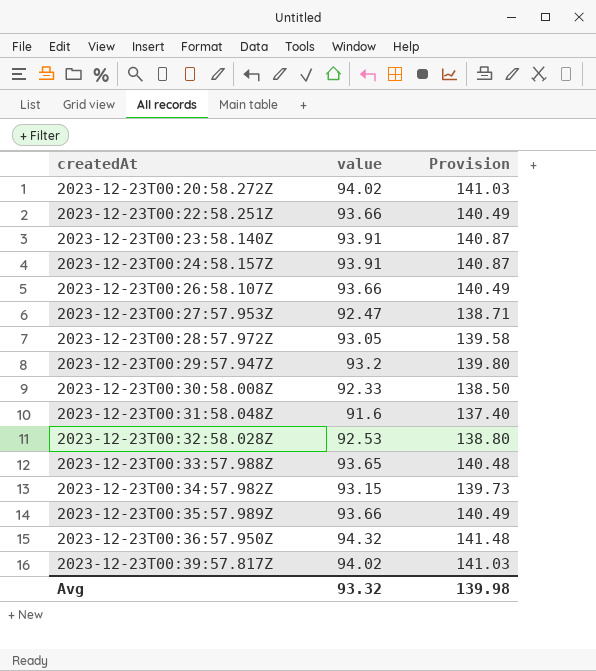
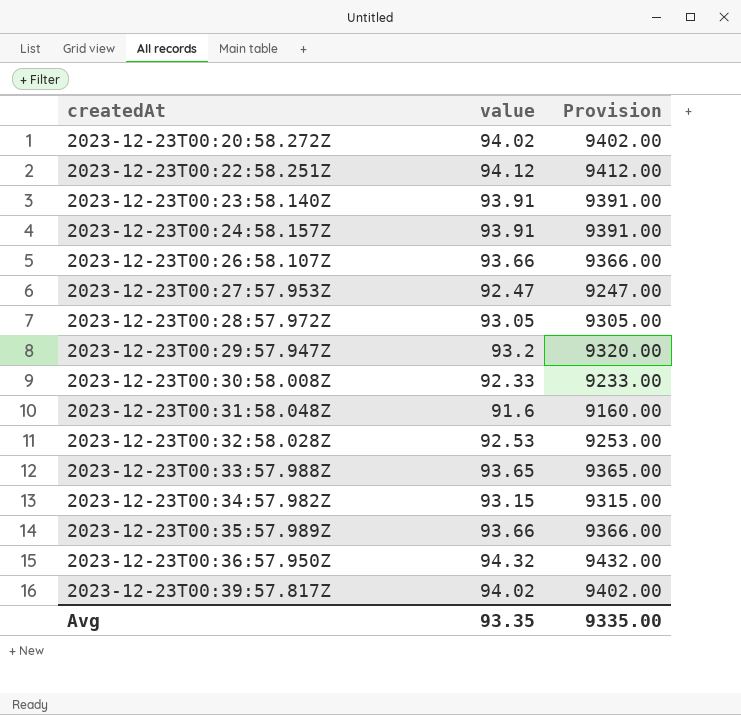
column Provision | formula: [value] * 1.5 -> [value] * 100
2023-12-23T00:22:58.251Z | value: 93.66 -> 94.12
Avg | value: 93.32 -> 93.35
Avg | Provision: 139.98 -> 9335.00

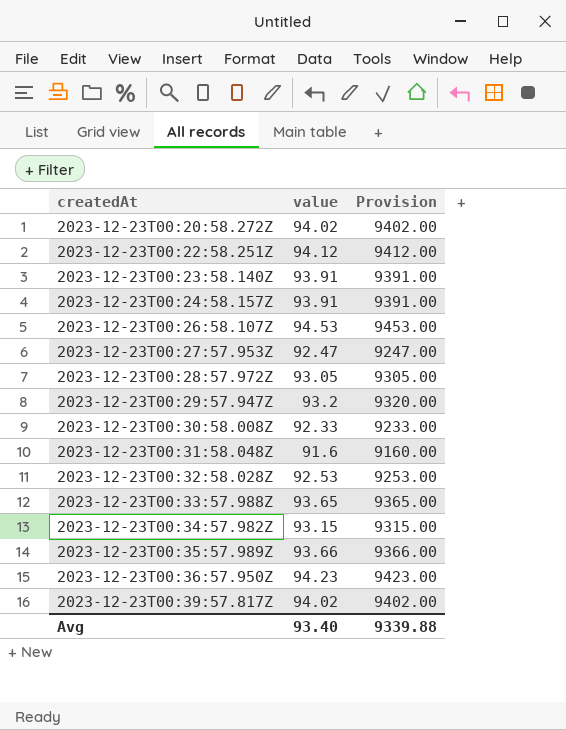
2023-12-23T00:26:58.107Z | value: 93.66 -> 94.53
2023-12-23T00:26:58.107Z | Provision: 9366.00 -> 9453.00
2023-12-23T00:36:57.950Z | value: 94.32 -> 94.23
2023-12-23T00:36:57.950Z | Provision: 9432.00 -> 9423.00
Avg | value: 93.35 -> 93.40
Avg | Provision: 9335.00 -> 9339.88

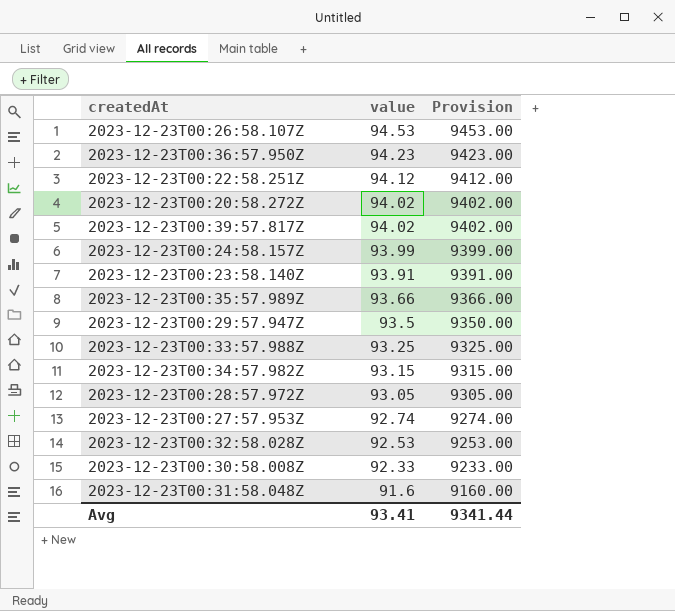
row order: createdAt ascending -> value descending
2023-12-23T00:24:58.157Z | value: 93.91 -> 93.99
2023-12-23T00:24:58.157Z | Provision: 9391.00 -> 9399.00
2023-12-23T00:29:57.947Z | value: 93.2 -> 93.5
2023-12-23T00:29:57.947Z | Provision: 9320.00 -> 9350.00
2023-12-23T00:33:57.988Z | value: 93.65 -> 93.25
2023-12-23T00:33:57.988Z | Provision: 9365.00 -> 9325.00
2023-12-23T00:27:57.953Z | value: 92.47 -> 92.74
2023-12-23T00:27:57.953Z | Provision: 9247.00 -> 9274.00
Avg | value: 93.40 -> 93.41
Avg | Provision: 9339.88 -> 9341.44

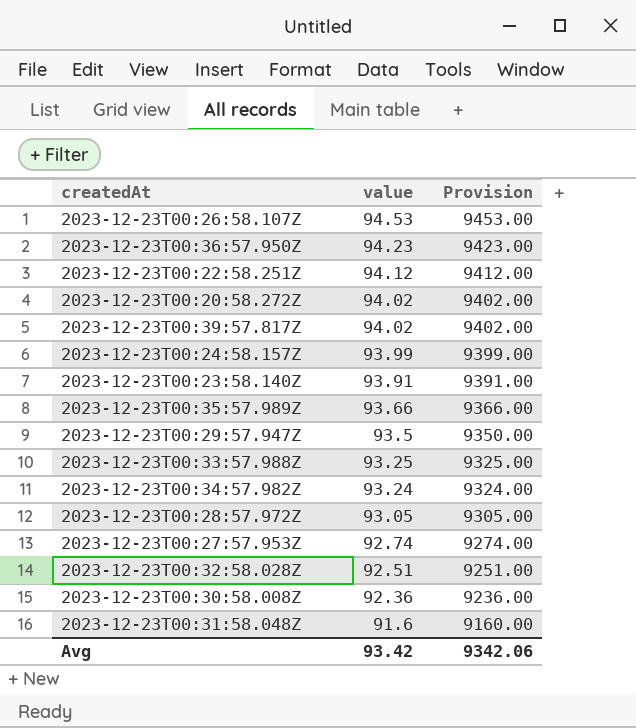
2023-12-23T00:34:57.982Z | value: 93.15 -> 93.24
2023-12-23T00:34:57.982Z | Provision: 9315.00 -> 9324.00
2023-12-23T00:32:58.028Z | value: 92.53 -> 92.51
2023-12-23T00:32:58.028Z | Provision: 9253.00 -> 9251.00
2023-12-23T00:30:58.008Z | value: 92.33 -> 92.36
2023-12-23T00:30:58.008Z | Provision: 9233.00 -> 9236.00
Avg | value: 93.41 -> 93.42
Avg | Provision: 9341.44 -> 9342.06

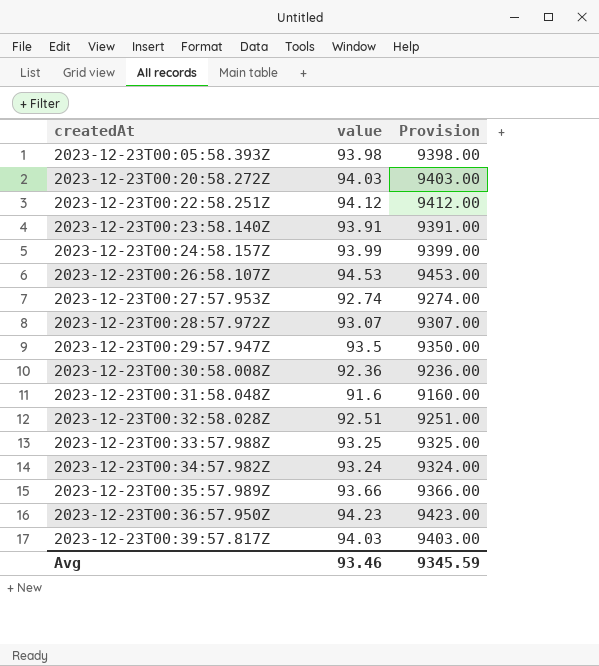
row order: value descending -> createdAt ascending
row 2023-12-23T00:05:58.393Z: none -> 93.98 | 9398.00
2023-12-23T00:20:58.272Z | value: 94.02 -> 94.03
2023-12-23T00:20:58.272Z | Provision: 9402.00 -> 9403.00
2023-12-23T00:28:57.972Z | value: 93.05 -> 93.07
2023-12-23T00:28:57.972Z | Provision: 9305.00 -> 9307.00
2023-12-23T00:39:57.817Z | value: 94.02 -> 94.03
2023-12-23T00:39:57.817Z | Provision: 9402.00 -> 9403.00
Avg | value: 93.42 -> 93.46
Avg | Provision: 9342.06 -> 9345.59

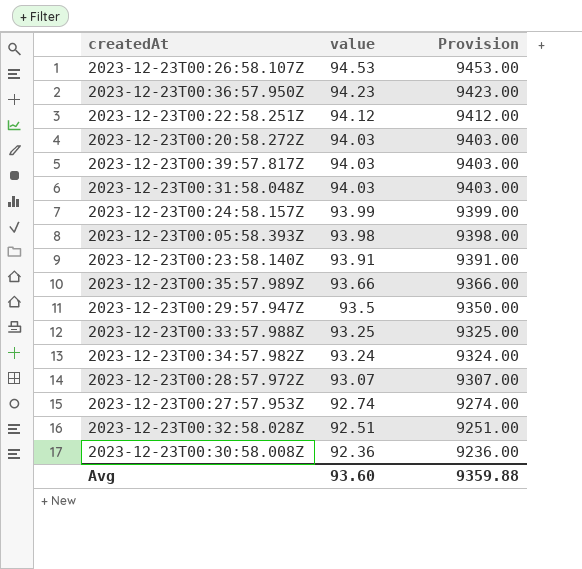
row order: createdAt ascending -> value descending
2023-12-23T00:31:58.048Z | value: 91.6 -> 94.03
2023-12-23T00:31:58.048Z | Provision: 9160.00 -> 9403.00
Avg | value: 93.46 -> 93.60
Avg | Provision: 9345.59 -> 9359.88

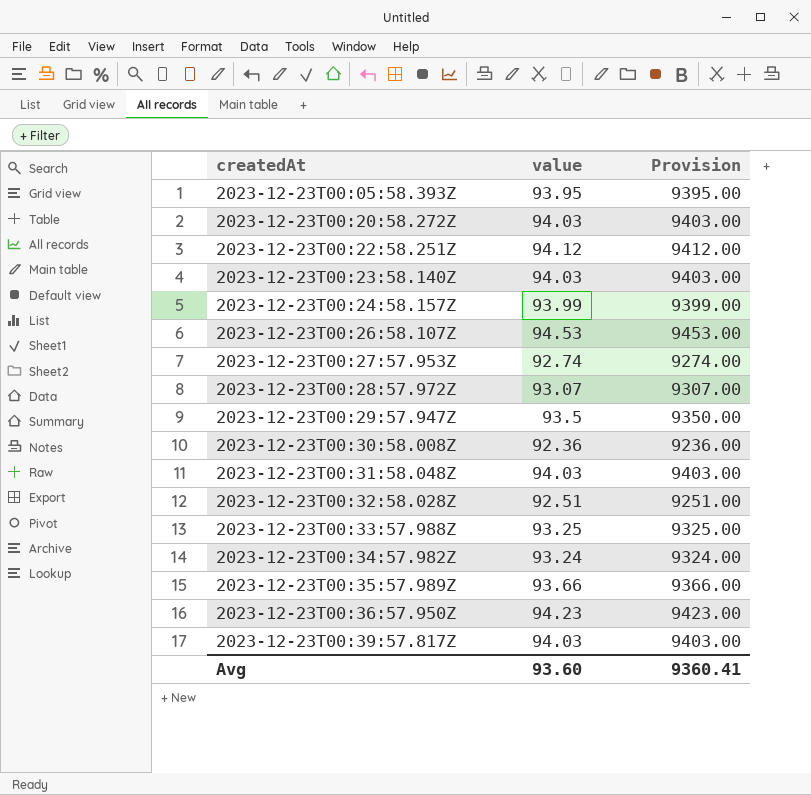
row order: value descending -> createdAt ascending
2023-12-23T00:05:58.393Z | value: 93.98 -> 93.95
2023-12-23T00:05:58.393Z | Provision: 9398.00 -> 9395.00
2023-12-23T00:23:58.140Z | value: 93.91 -> 94.03
2023-12-23T00:23:58.140Z | Provision: 9391.00 -> 9403.00
Avg | Provision: 9359.88 -> 9360.41

